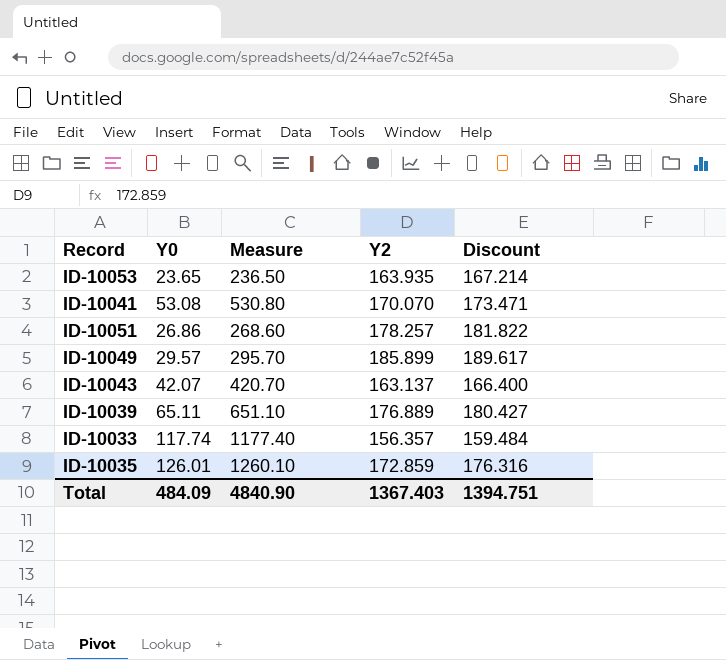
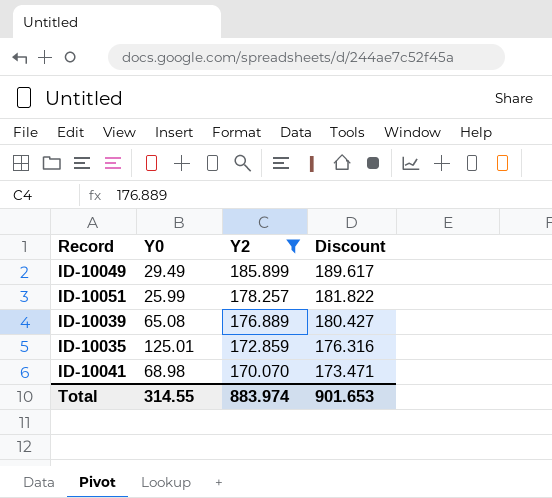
filter: none -> Y2 >= 170.070
row order: none -> Y2 descending
column Measure | formula: [Y0] * 10 -> none
ID-10049 | Y0: 29.57 -> 29.49
ID-10051 | Y0: 26.86 -> 25.99
ID-10039 | Y0: 65.11 -> 65.08
ID-10035 | Y0: 126.01 -> 125.01
ID-10041 | Y0: 53.08 -> 68.98
Total | Y0: 484.09 -> 314.55
Total | Y2: 1367.403 -> 883.974
Total | Discount: 1394.751 -> 901.653

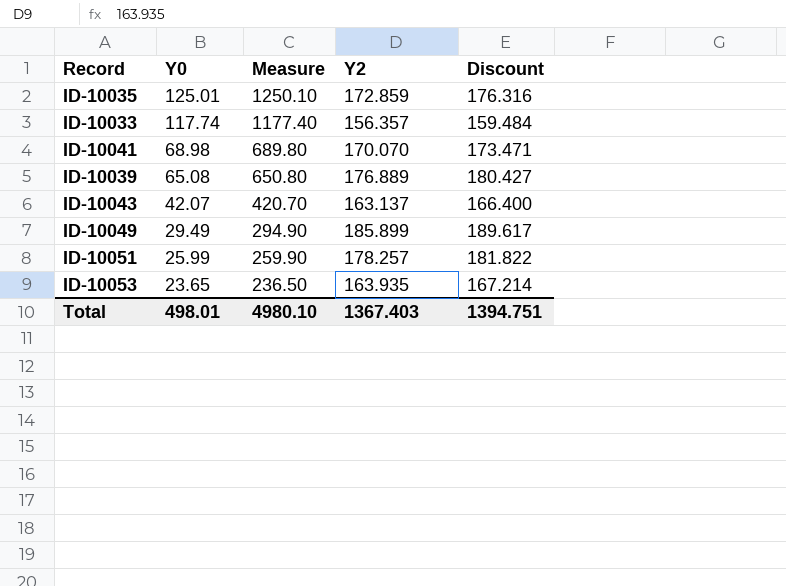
filter: Y2 >= 170.070 -> none
row order: Y2 descending -> Y0 descending
column Measure | formula: none -> [Y0] * 10
Total | Y0: 314.55 -> 498.01
Total | Y2: 883.974 -> 1367.403
Total | Discount: 901.653 -> 1394.751

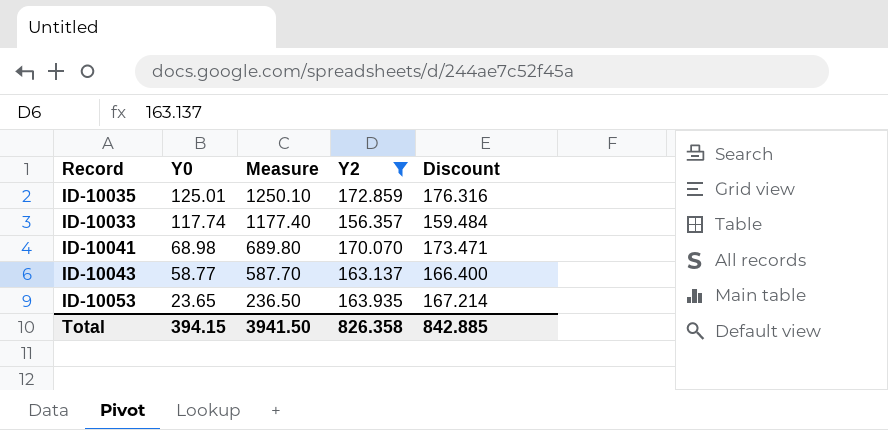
filter: none -> Y2 <= 172.859
ID-10043 | Y0: 42.07 -> 58.77
ID-10043 | Measure: 420.70 -> 587.70
Total | Y0: 498.01 -> 394.15
Total | Measure: 4980.10 -> 3941.50
Total | Y2: 1367.403 -> 826.358
Total | Discount: 1394.751 -> 842.885

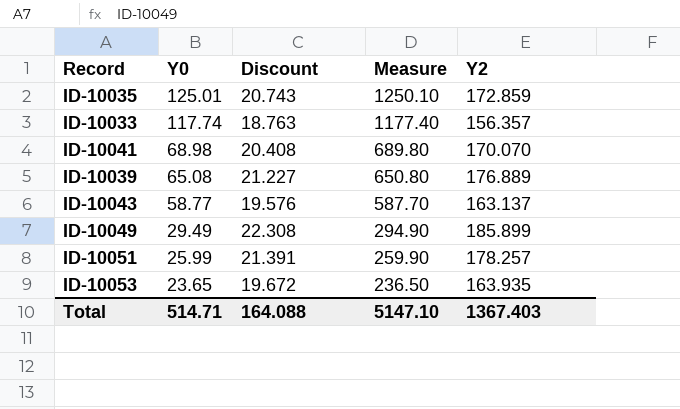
filter: Y2 <= 172.859 -> none
column Discount | formula: [Y2] * 1.02 -> [Y2] * 0.12
column Discount | position: 5 -> 3
Total | Y0: 394.15 -> 514.71
Total | Discount: 842.885 -> 164.088
Total | Measure: 3941.50 -> 5147.10
Total | Y2: 826.358 -> 1367.403

